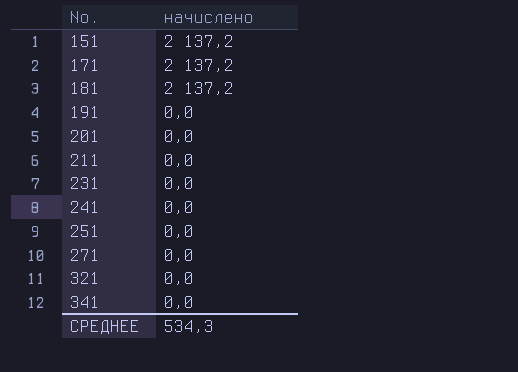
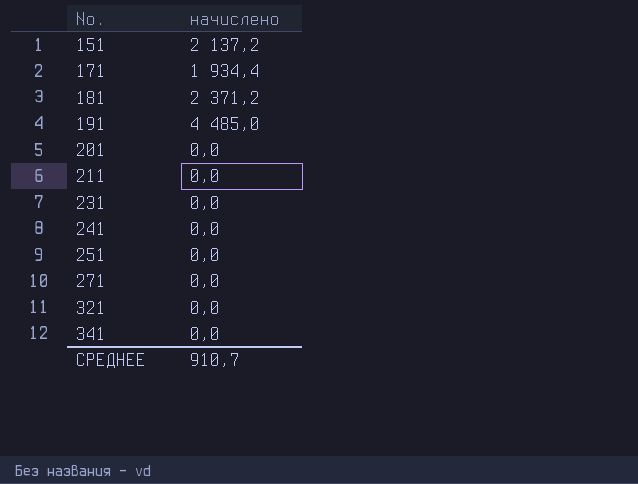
171 | начислено: 2 137,2 -> 1 934,4
181 | начислено: 2 137,2 -> 2 371,2
191 | начислено: 0,0 -> 4 485,0
СРЕДНЕЕ | начислено: 534,3 -> 910,7

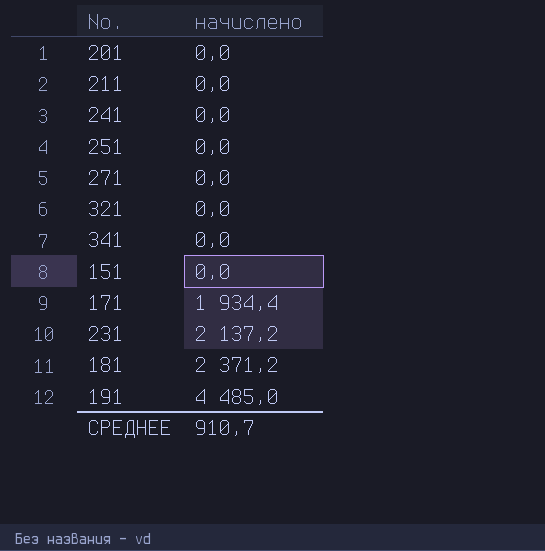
row order: No. ascending -> начислено ascending
151 | начислено: 2 137,2 -> 0,0
231 | начислено: 0,0 -> 2 137,2

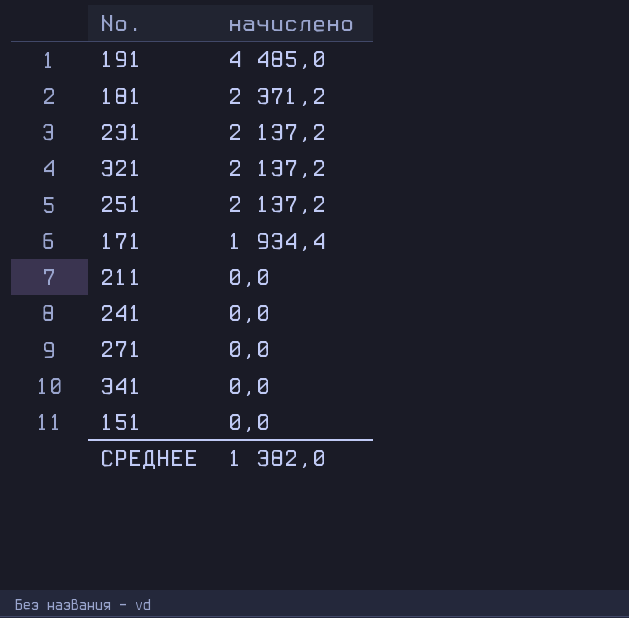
row order: начислено ascending -> начислено descending
row 201: 0,0 -> none
321 | начислено: 0,0 -> 2 137,2
251 | начислено: 0,0 -> 2 137,2
СРЕДНЕЕ | начислено: 910,7 -> 1 382,0

